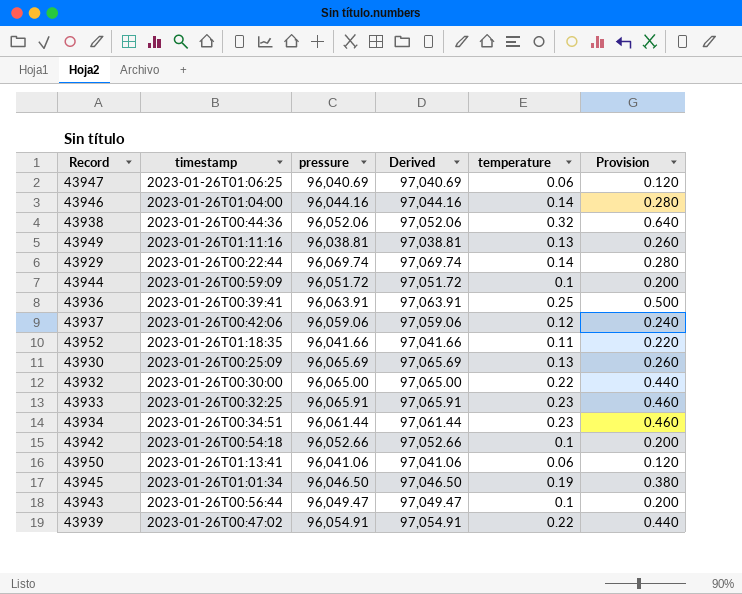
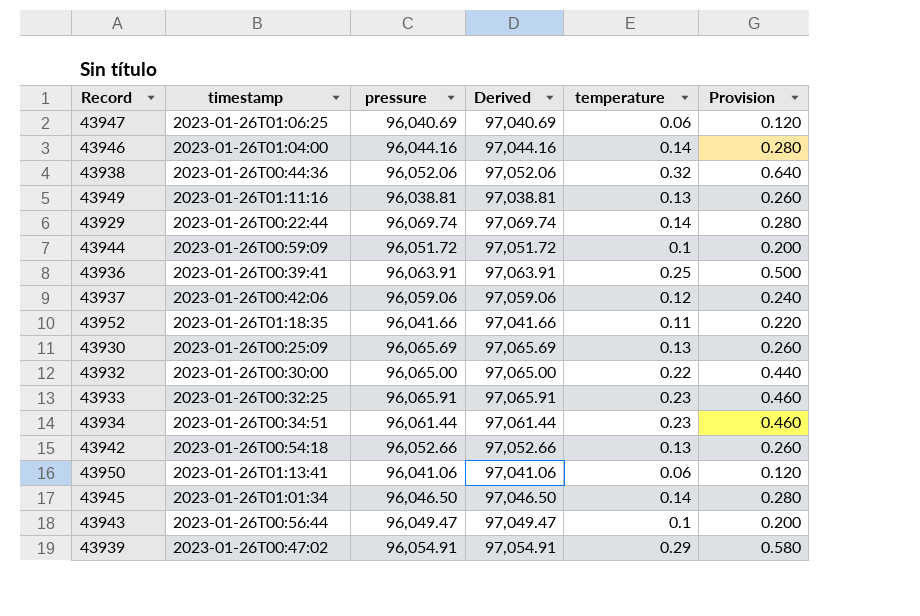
43942 | temperature: 0.1 -> 0.13
43942 | Provision: 0.200 -> 0.260
43945 | temperature: 0.19 -> 0.14
43945 | Provision: 0.380 -> 0.280
43939 | temperature: 0.22 -> 0.29
43939 | Provision: 0.440 -> 0.580

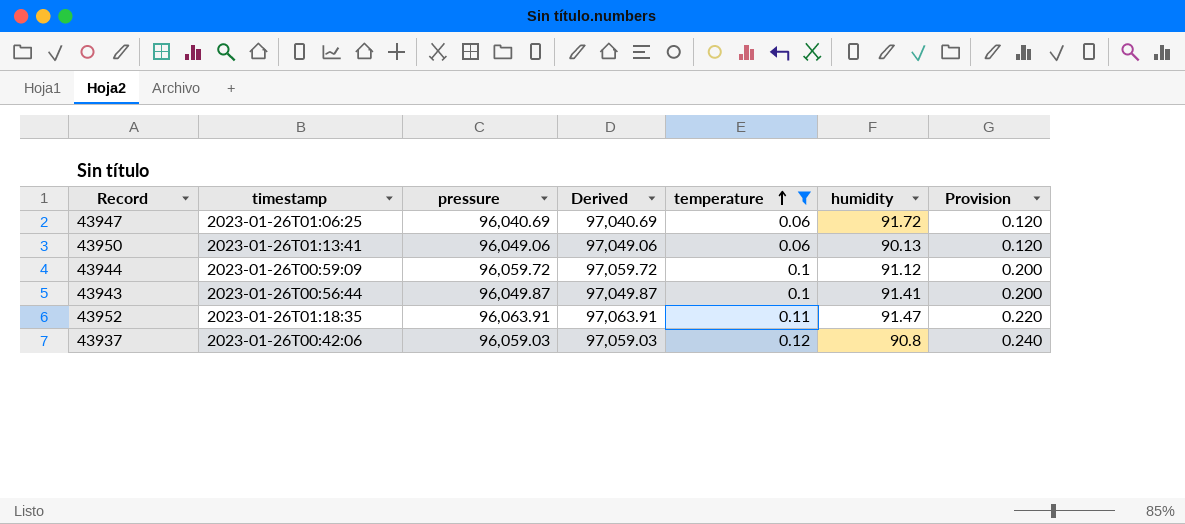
filter: none -> temperature <= 0.12
row order: none -> temperature ascending
column humidity | position: none -> 6
43950 | pressure: 96,041.06 -> 96,049.06
43950 | Derived: 97,041.06 -> 97,049.06
43944 | pressure: 96,051.72 -> 96,059.72
43944 | Derived: 97,051.72 -> 97,059.72
43943 | pressure: 96,049.47 -> 96,049.87
43943 | Derived: 97,049.47 -> 97,049.87
43952 | pressure: 96,041.66 -> 96,063.91
43952 | Derived: 97,041.66 -> 97,063.91
43937 | pressure: 96,059.06 -> 96,059.03
43937 | Derived: 97,059.06 -> 97,059.03

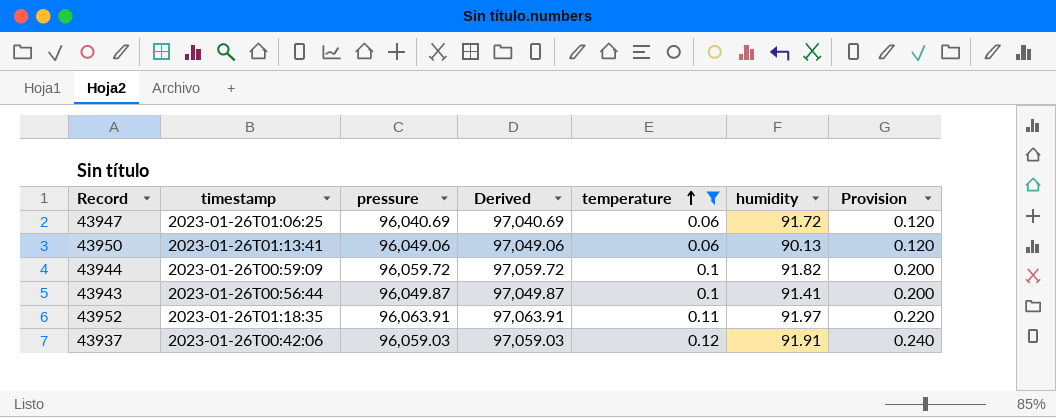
43944 | humidity: 91.12 -> 91.82
43952 | humidity: 91.47 -> 91.97
43937 | humidity: 90.8 -> 91.91

